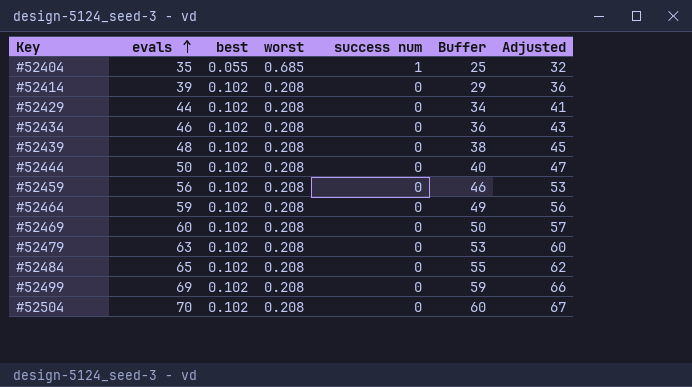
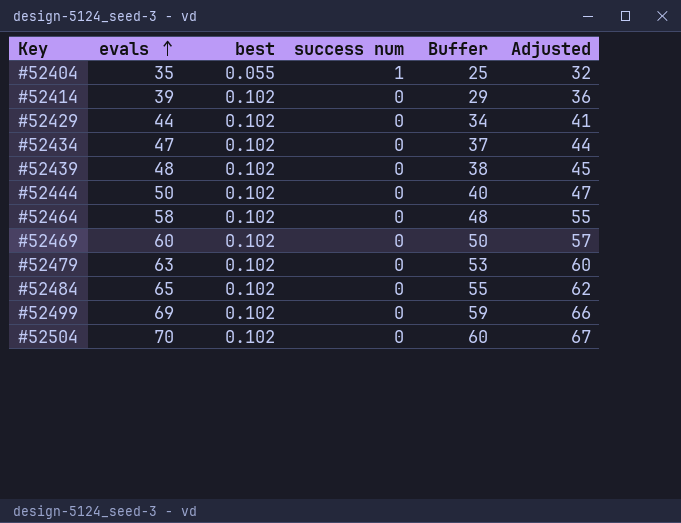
column worst | position: 4 -> none
row #52459: 56 | 0.102 | 0.208 | 0 | 46 | 53 -> none
#52434 | evals: 46 -> 47
#52434 | Buffer: 36 -> 37
#52434 | Adjusted: 43 -> 44
#52464 | evals: 59 -> 58
#52464 | Buffer: 49 -> 48
#52464 | Adjusted: 56 -> 55

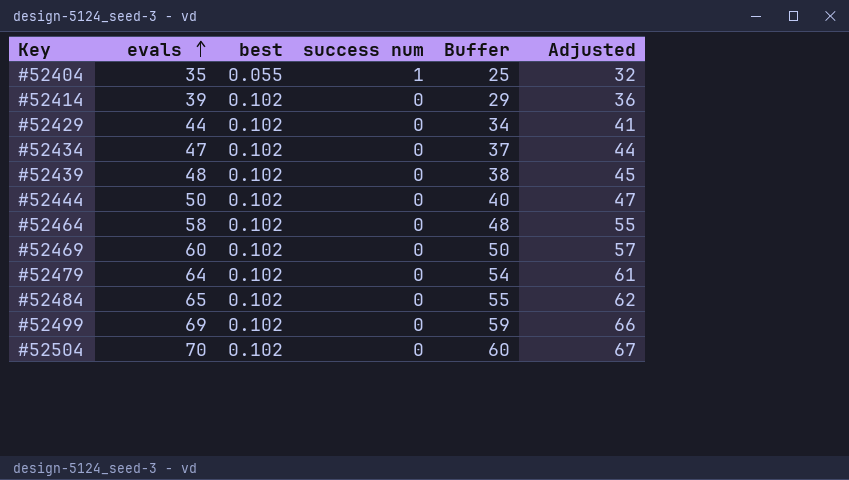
#52479 | evals: 63 -> 64
#52479 | Buffer: 53 -> 54
#52479 | Adjusted: 60 -> 61

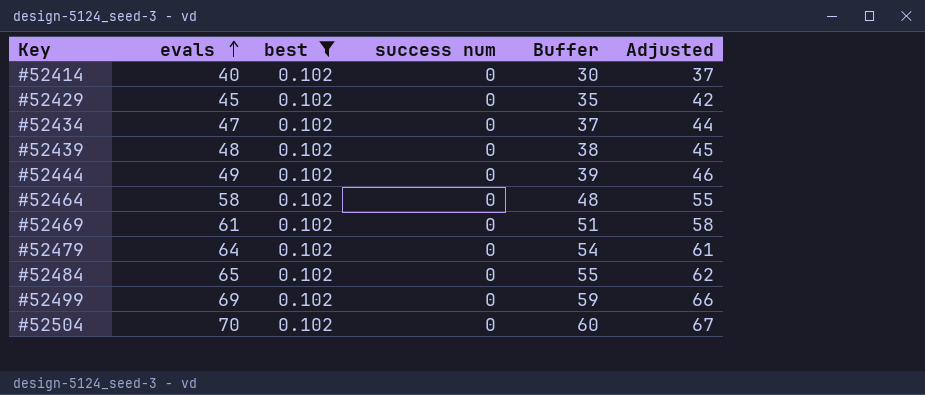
filter: none -> best = 0.102
#52414 | evals: 39 -> 40
#52414 | Buffer: 29 -> 30
#52414 | Adjusted: 36 -> 37
#52429 | evals: 44 -> 45
#52429 | Buffer: 34 -> 35
#52429 | Adjusted: 41 -> 42
#52444 | evals: 50 -> 49
#52444 | Buffer: 40 -> 39
#52444 | Adjusted: 47 -> 46
#52469 | evals: 60 -> 61
#52469 | Buffer: 50 -> 51
#52469 | Adjusted: 57 -> 58

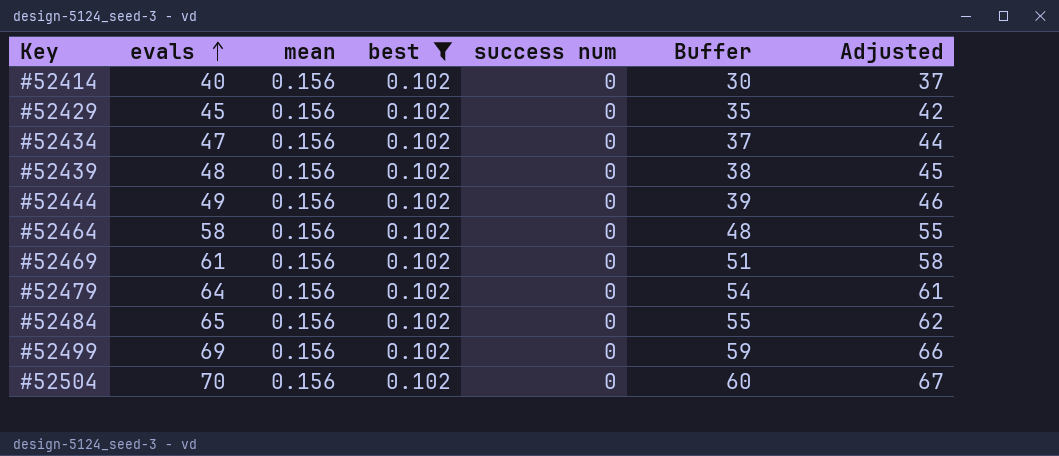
column mean | position: none -> 3

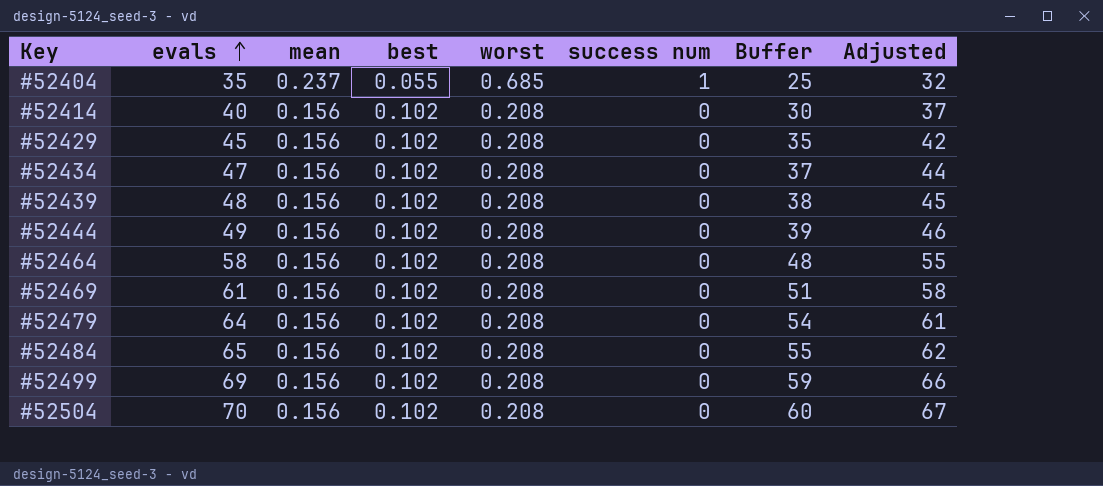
filter: best = 0.102 -> none
column worst | position: none -> 5

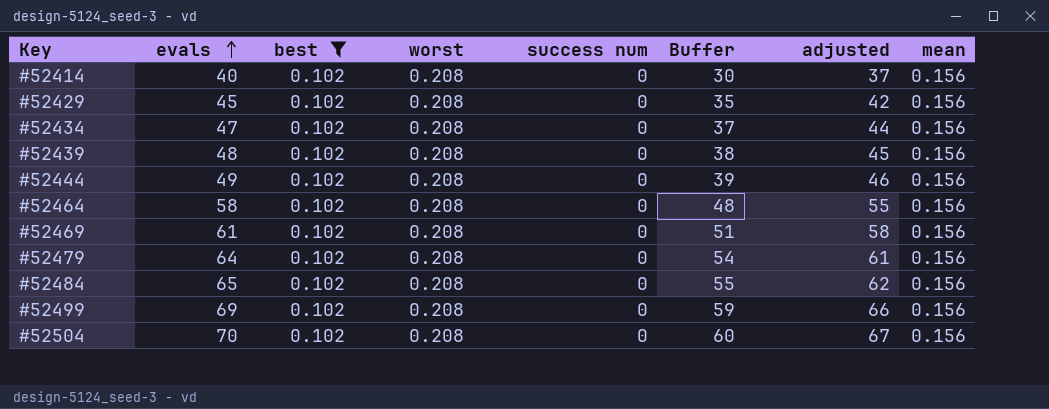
filter: none -> best = 0.102
column name: Adjusted -> adjusted
column mean | position: 3 -> 8

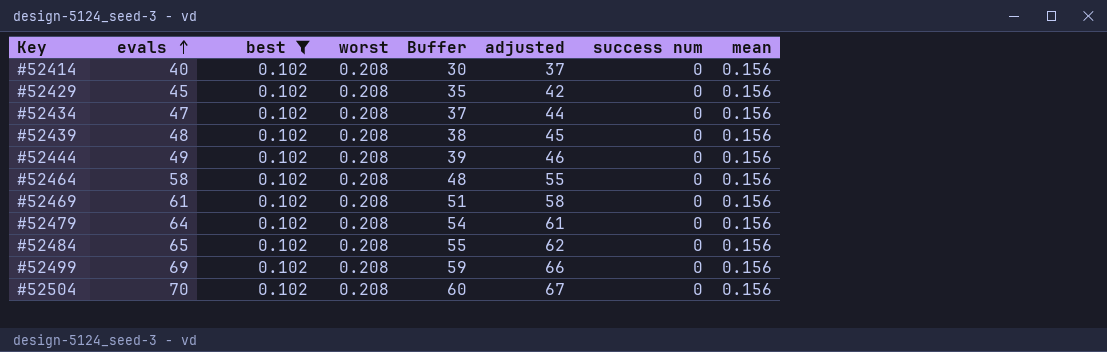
column success num | position: 5 -> 7

